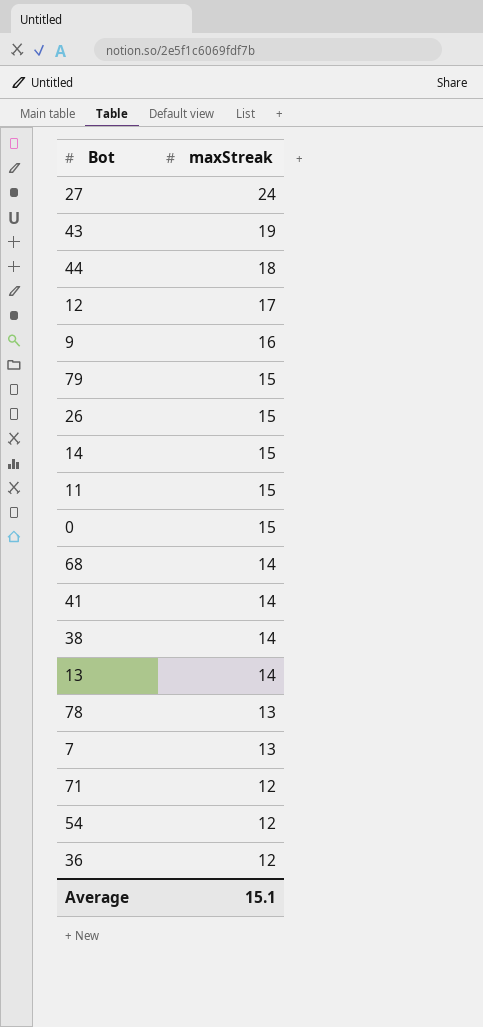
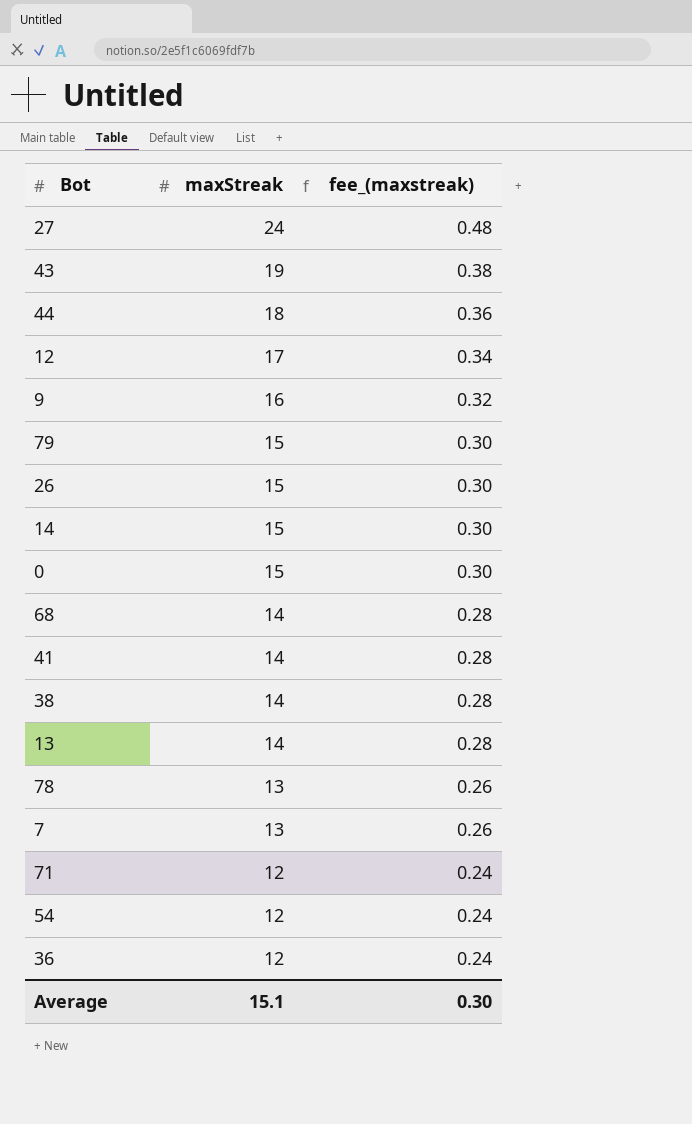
column fee_(maxstreak) | formula: none -> [maxStreak] * 0.02
row 11: 15 -> none

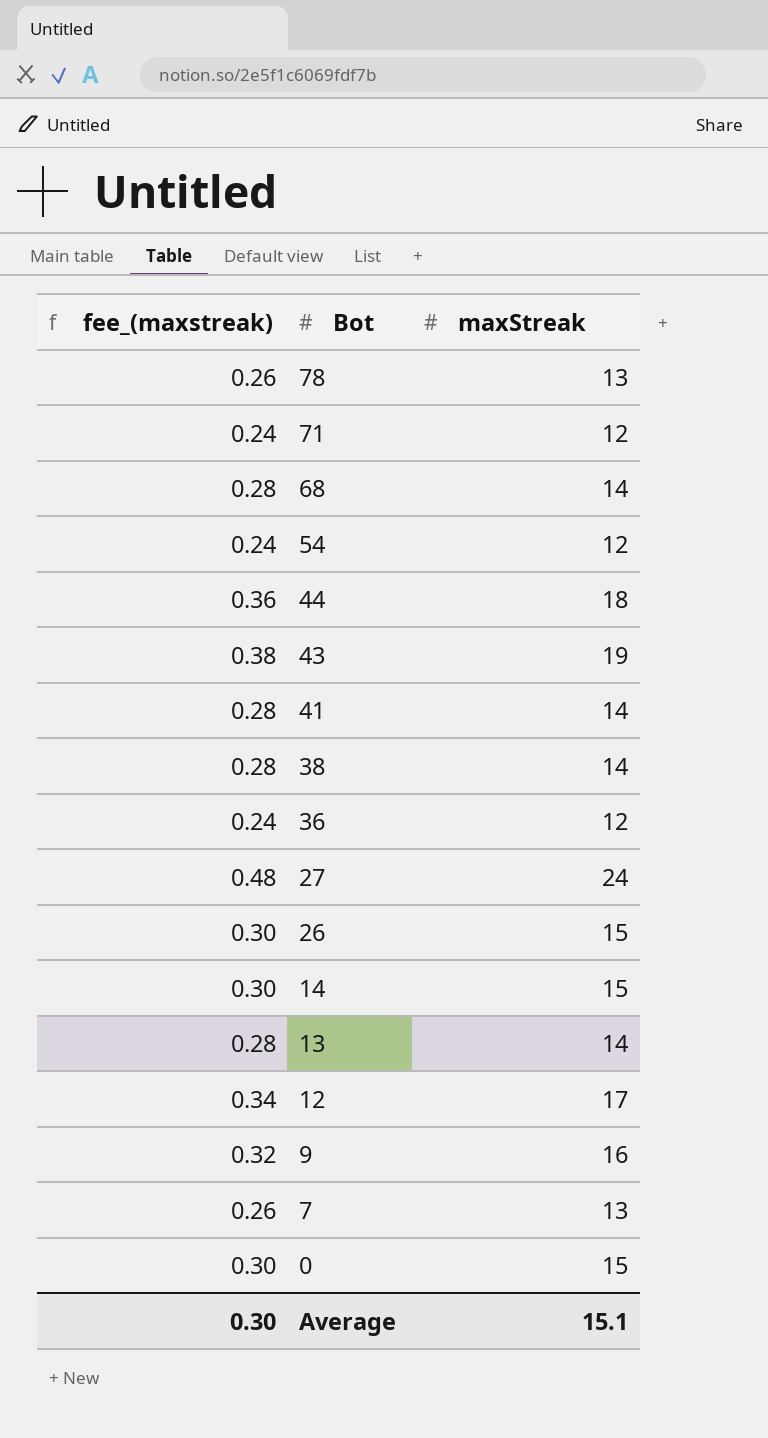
row order: maxStreak descending -> Bot descending
column fee_(maxstreak) | position: 3 -> 1
row 79: 15 | 0.30 -> none

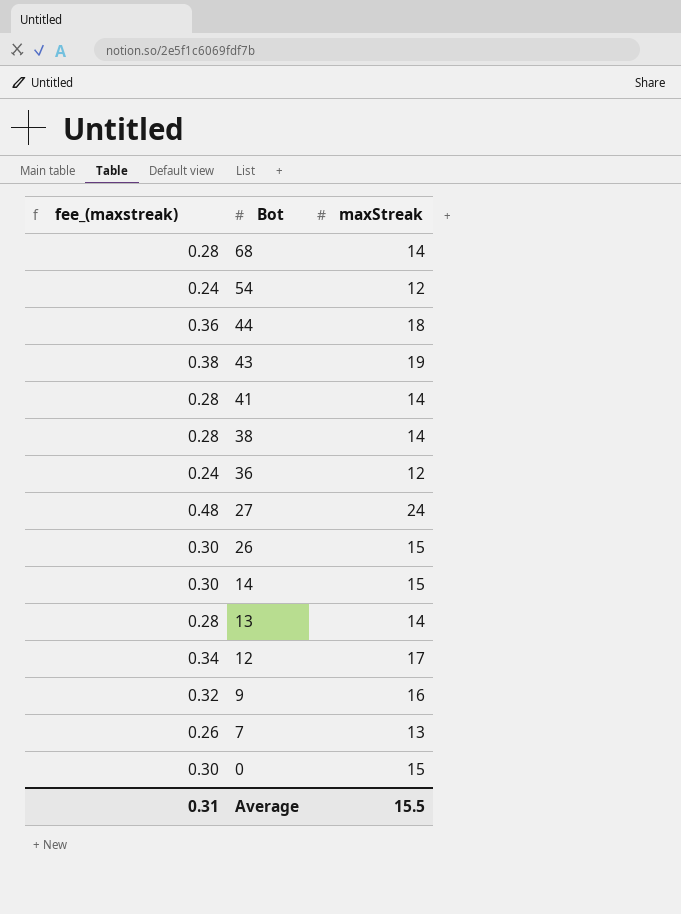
row 78: 0.26 | 13 -> none
row 71: 0.24 | 12 -> none
Average | fee_(maxstreak): 0.30 -> 0.31
Average | maxStreak: 15.1 -> 15.5

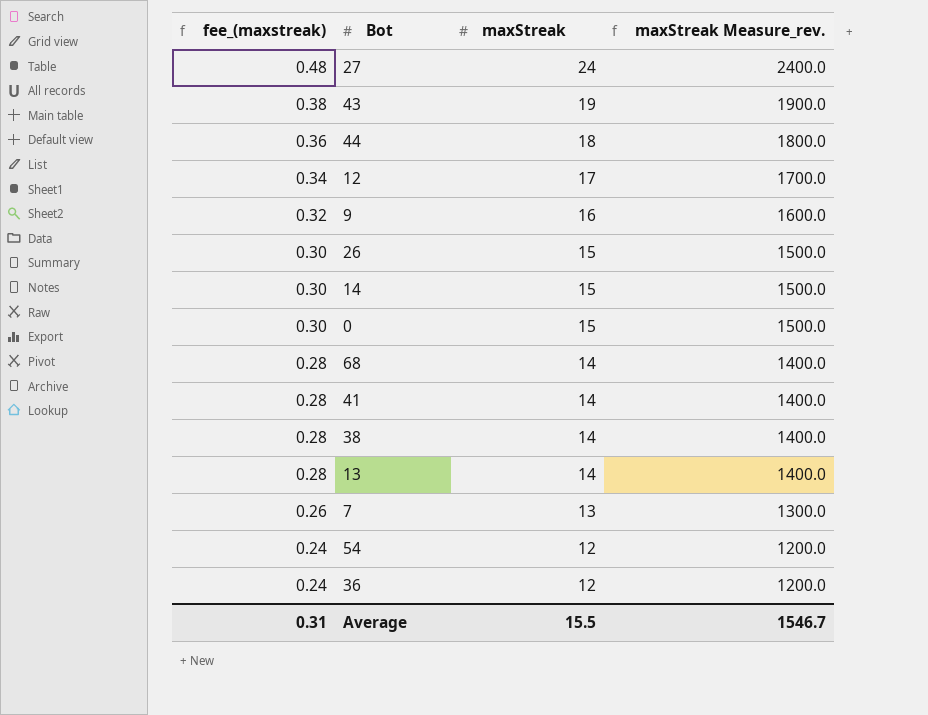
row order: Bot descending -> fee_(maxstreak) descending
column maxStreak Measure_rev. | formula: none -> [maxStreak] * 100

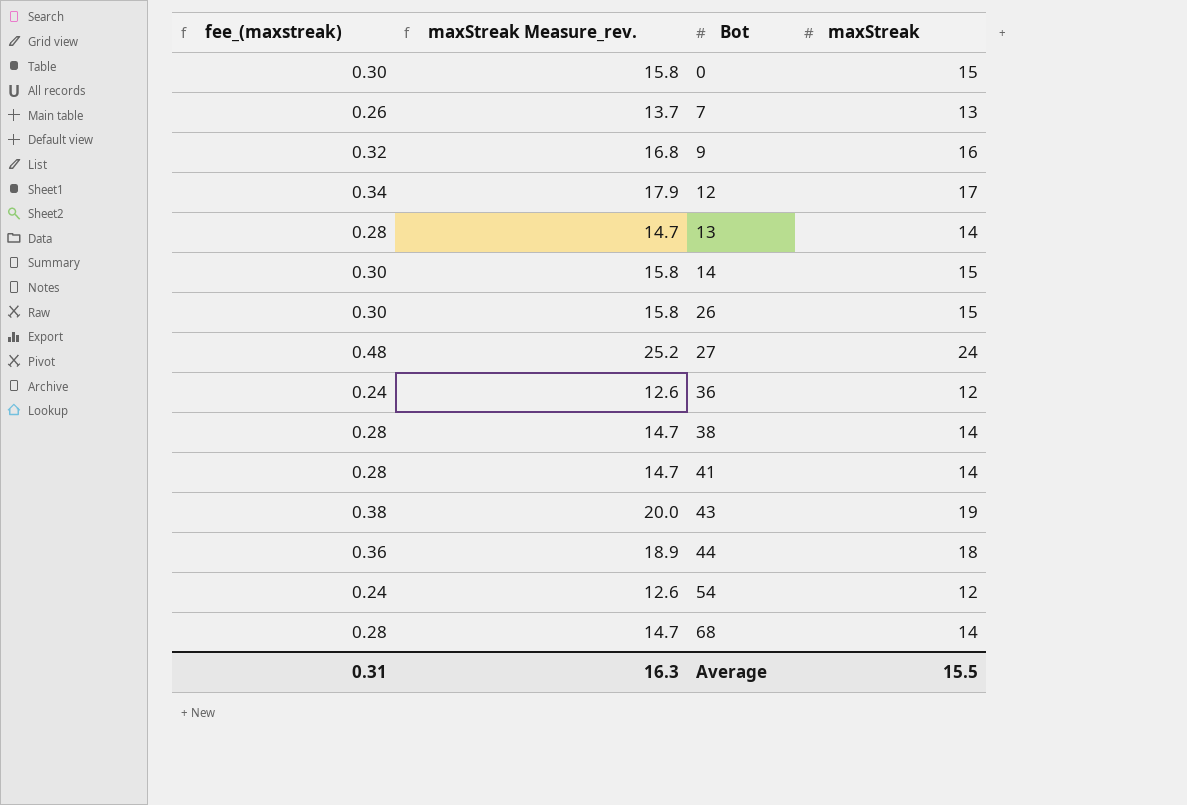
row order: fee_(maxstreak) descending -> Bot ascending
column maxStreak Measure_rev. | formula: [maxStreak] * 100 -> [maxStreak] * 1.05
column maxStreak Measure_rev. | position: 4 -> 2
Average | maxStreak Measure_rev.: 1546.7 -> 16.3

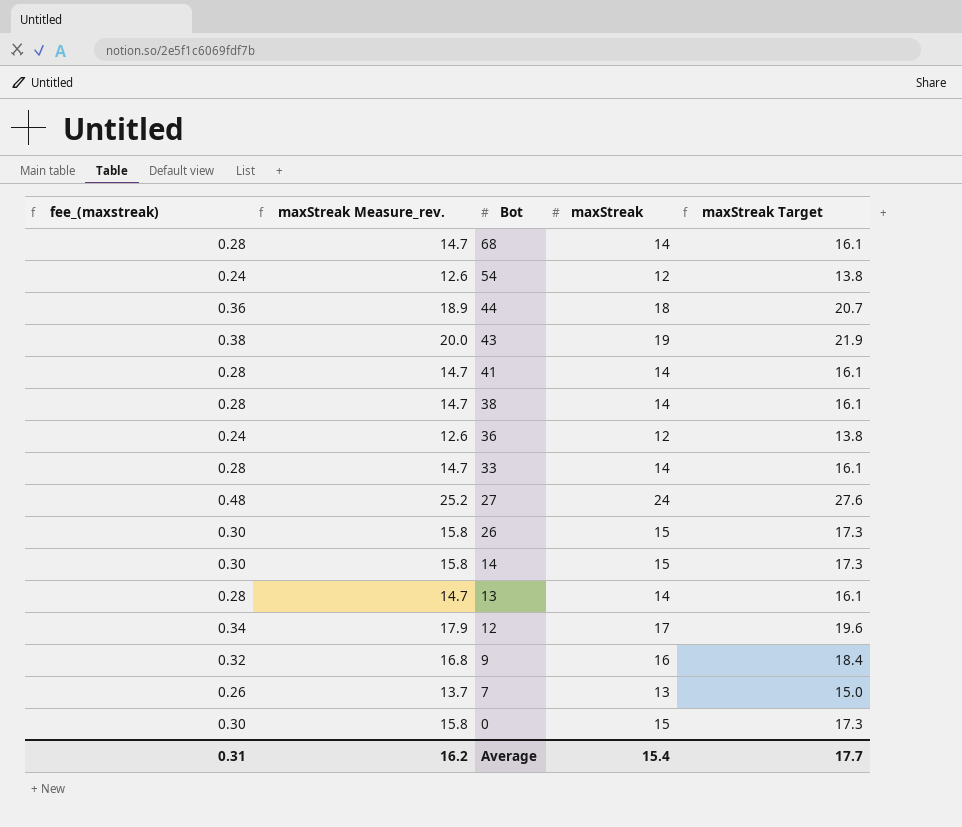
row order: Bot ascending -> Bot descending
column maxStreak Target | formula: none -> [maxStreak] * 1.15
row 33: none -> 0.28 | 14.7 | 14 | 16.1
Average | maxStreak Measure_rev.: 16.3 -> 16.2
Average | maxStreak: 15.5 -> 15.4

